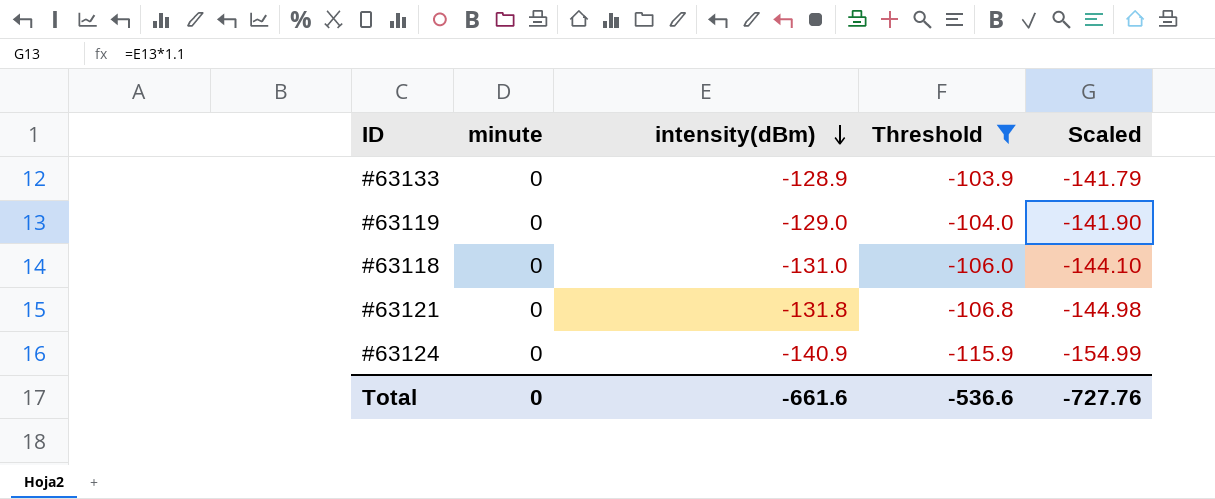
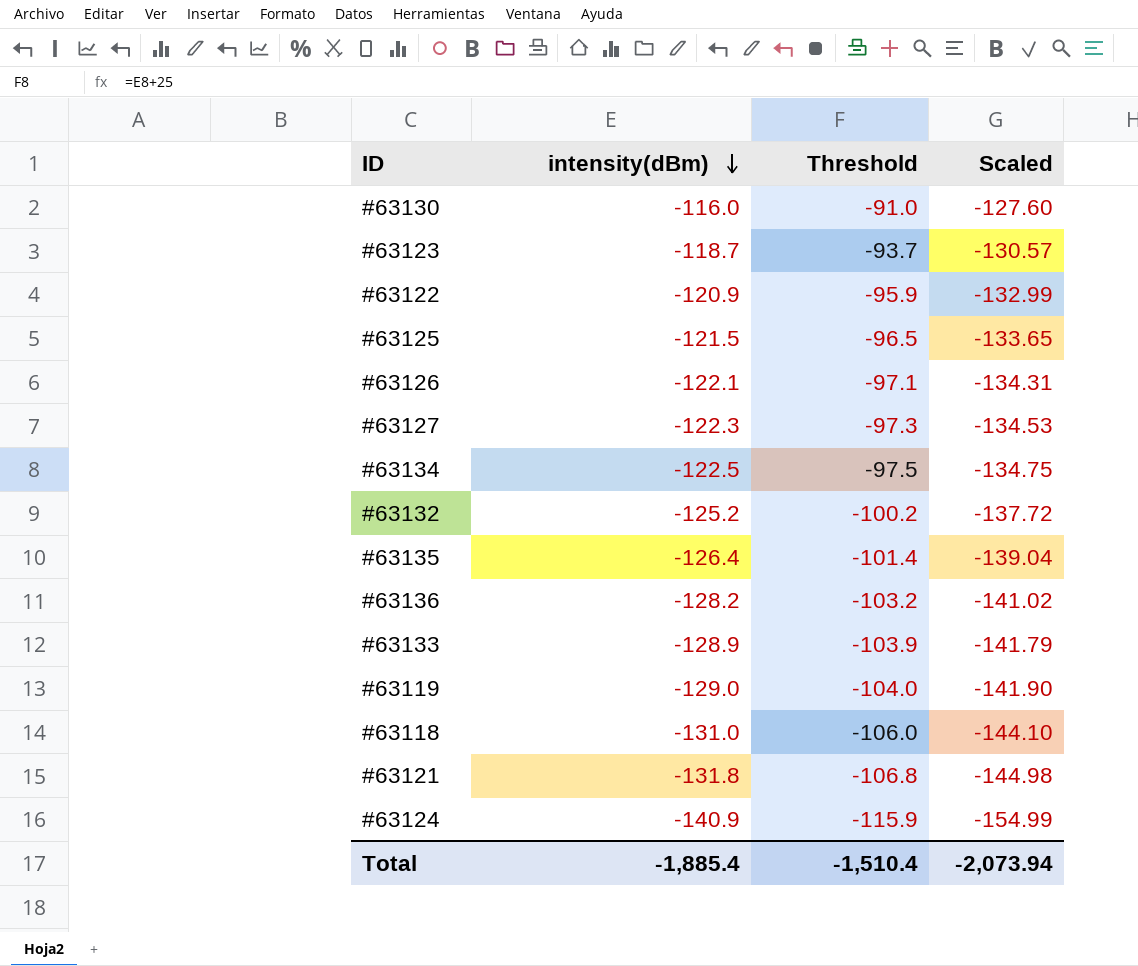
filter: Threshold <= -103.9 -> none
column minute | position: 2 -> none
Total | intensity(dBm): -661.6 -> -1,885.4
Total | Threshold: -536.6 -> -1,510.4
Total | Scaled: -727.76 -> -2,073.94

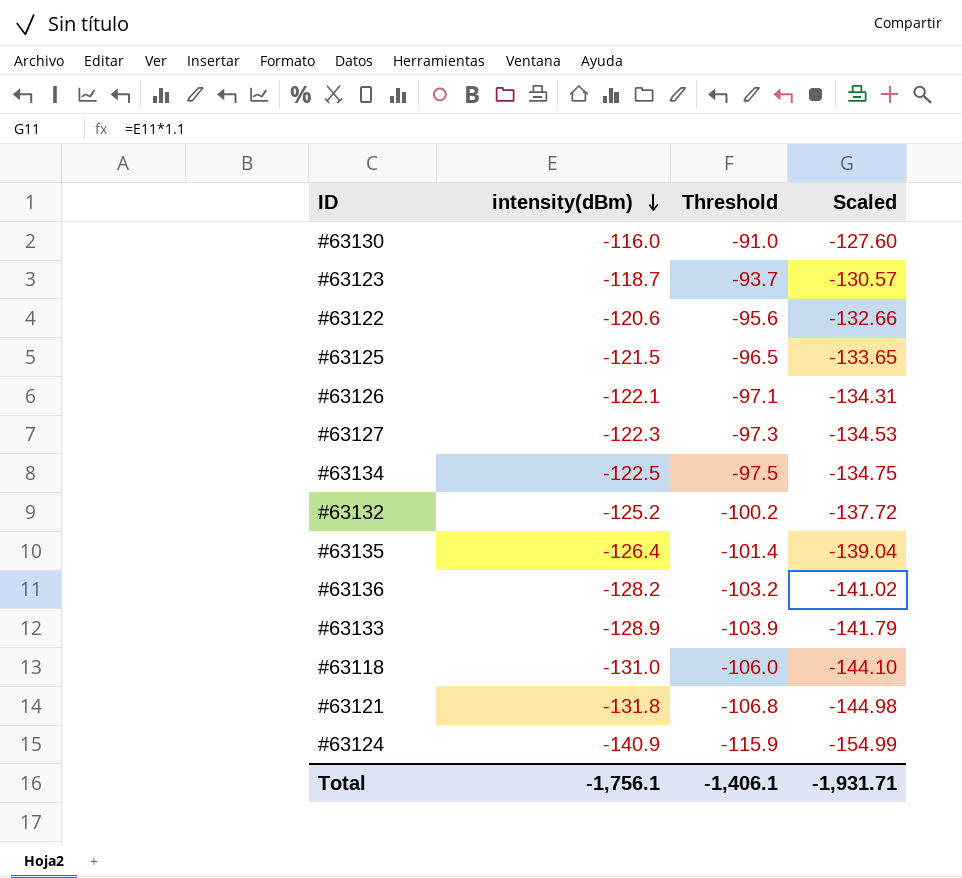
row #63119: -129.0 | -104.0 | -141.90 -> none
#63122 | intensity(dBm): -120.9 -> -120.6
#63122 | Threshold: -95.9 -> -95.6
#63122 | Scaled: -132.99 -> -132.66
Total | intensity(dBm): -1,885.4 -> -1,756.1
Total | Threshold: -1,510.4 -> -1,406.1
Total | Scaled: -2,073.94 -> -1,931.71

